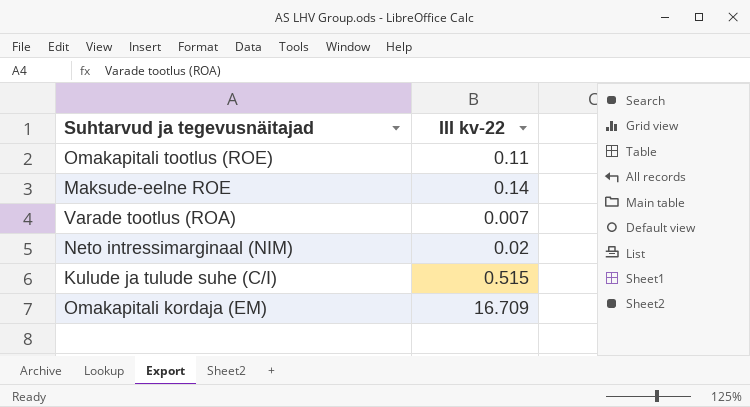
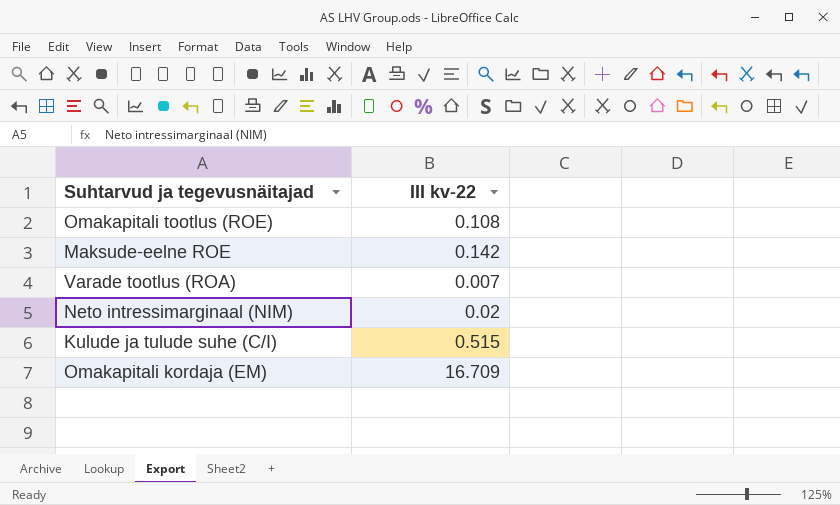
Omakapitali tootlus (ROE) | III kv-22: 0.11 -> 0.108
Maksude-eelne ROE | III kv-22: 0.14 -> 0.142

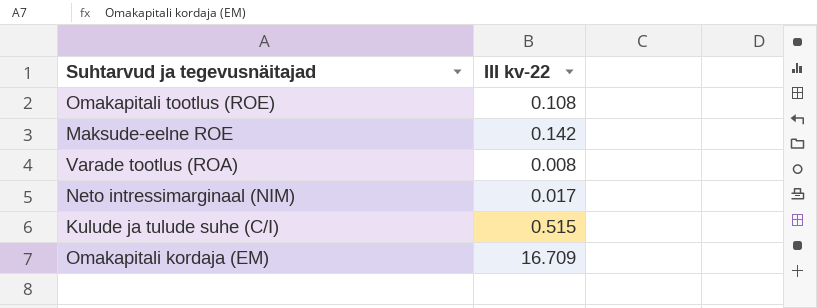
Varade tootlus (ROA) | III kv-22: 0.007 -> 0.008
Neto intressimarginaal (NIM) | III kv-22: 0.02 -> 0.017

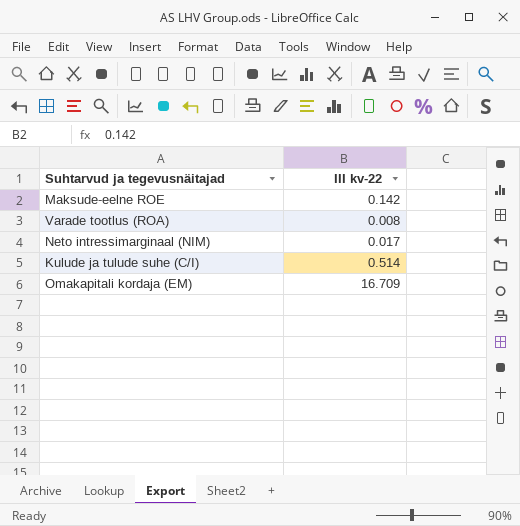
row Omakapitali tootlus (ROE): 0.108 -> none
Kulude ja tulude suhe (C/I) | III kv-22: 0.515 -> 0.514

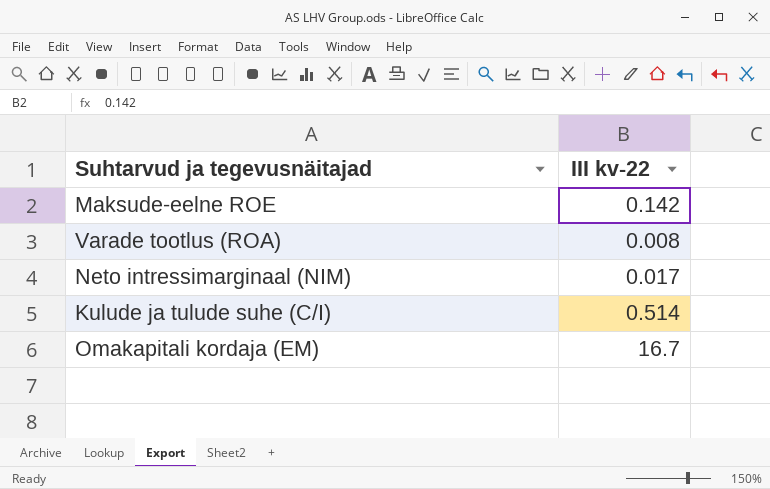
Omakapitali kordaja (EM) | III kv-22: 16.709 -> 16.7

